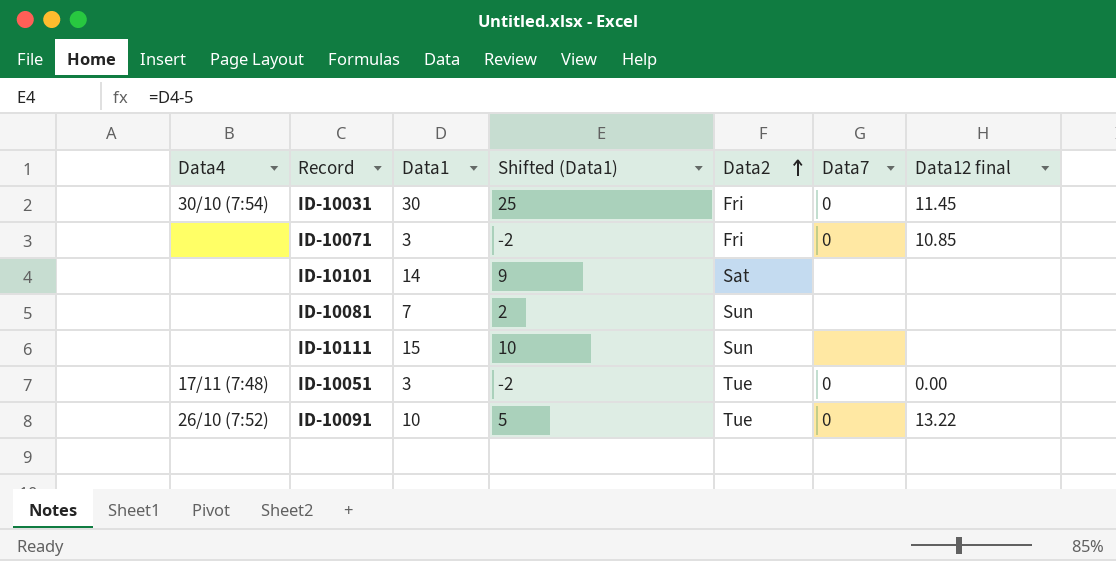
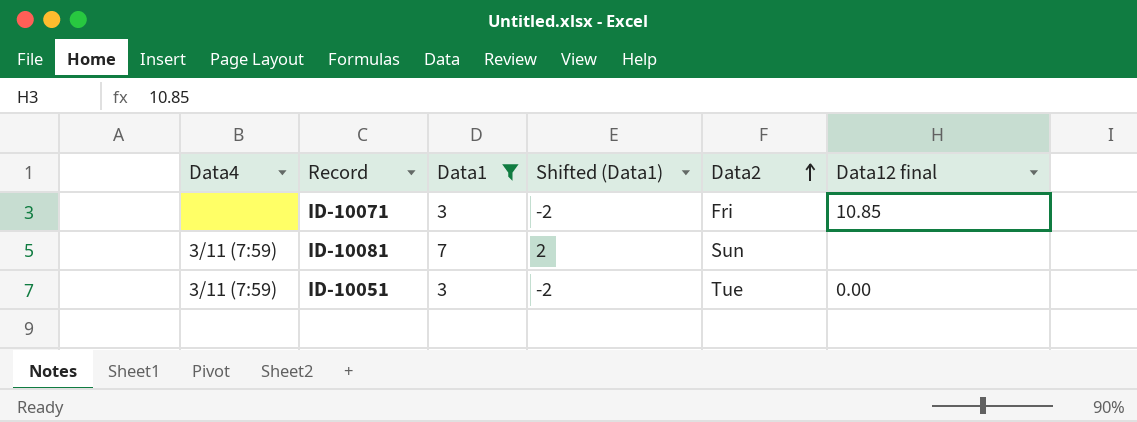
filter: none -> Data1 <= 7
column Data7 | position: 6 -> none
ID-10081 | Data4: none -> 3/11 (7:59)
ID-10051 | Data4: 17/11 (7:48) -> 3/11 (7:59)

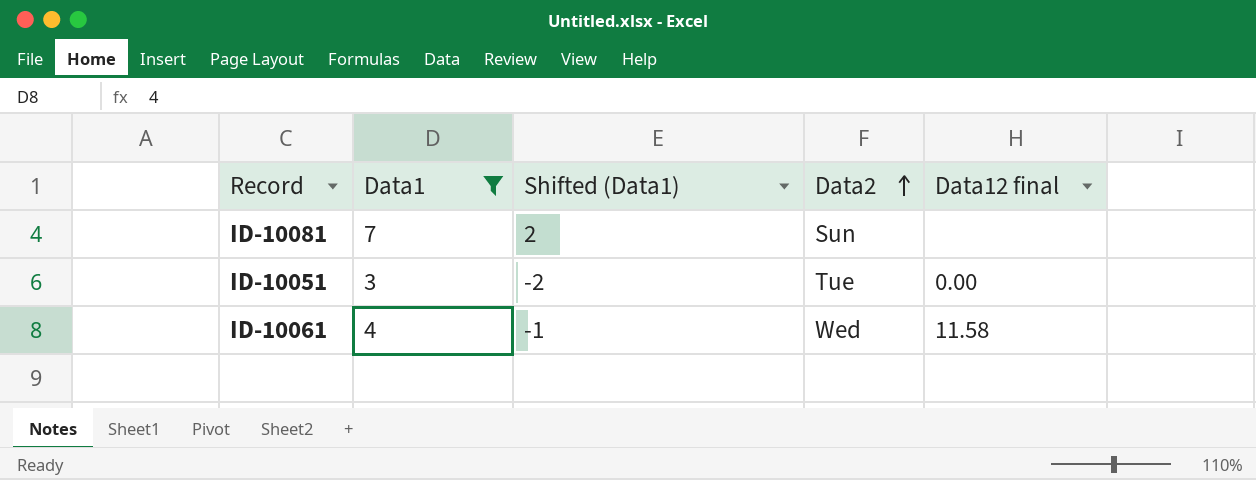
column Data4 | position: 1 -> none
row ID-10071: none | 3 | -2 | Fri | 10.85 -> none
row ID-10061: none -> 4 | -1 | Wed | 11.58

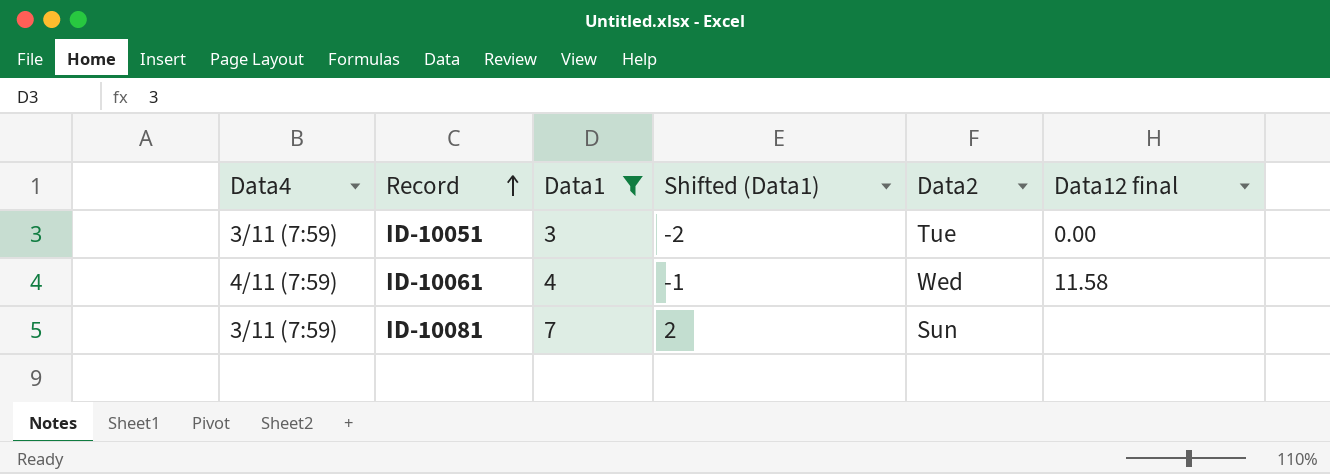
row order: Data2 ascending -> Record ascending
column Data4 | position: none -> 1

